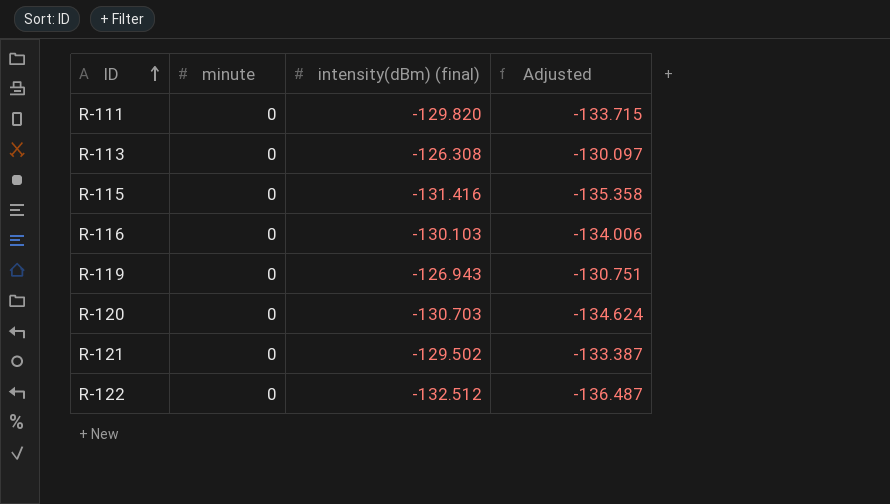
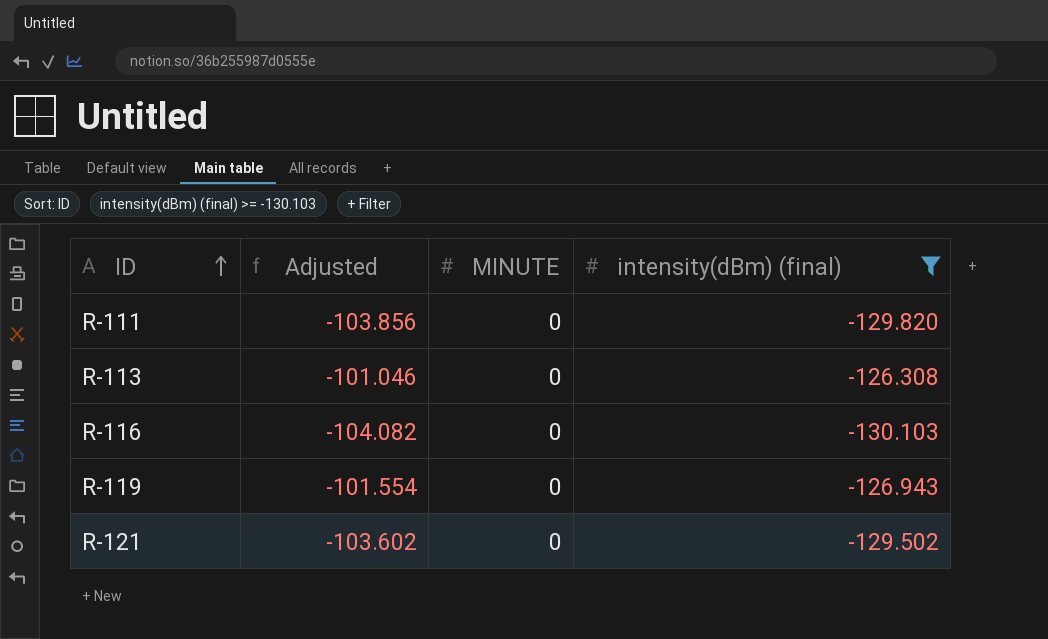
filter: none -> intensity(dBm) (final) >= -130.103
column Adjusted | formula: [intensity(dBm) (final)] * 1.03 -> [intensity(dBm) (final)] * 0.8
column Adjusted | position: 4 -> 2
column name: minute -> MINUTE

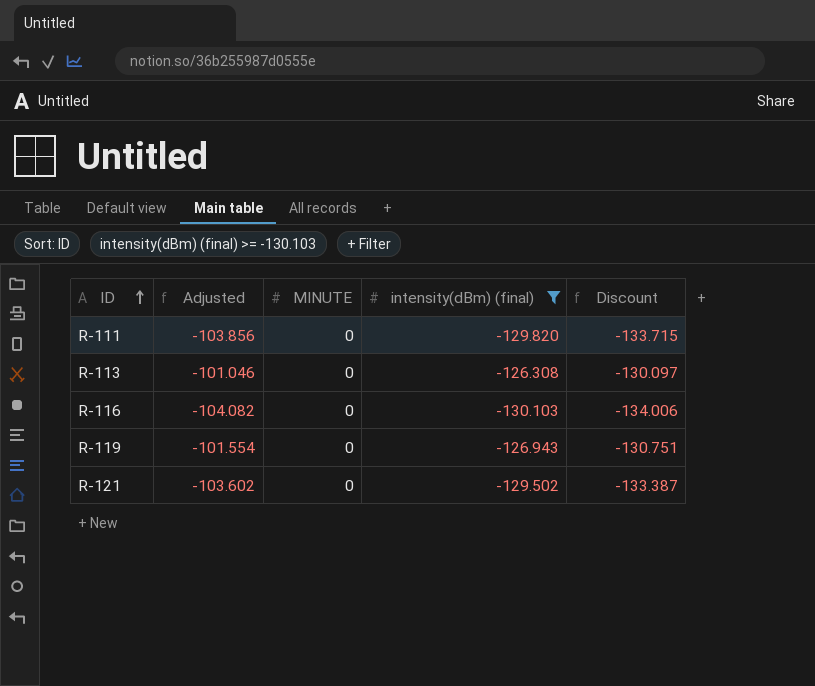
column Discount | formula: none -> [intensity(dBm) (final)] * 1.03

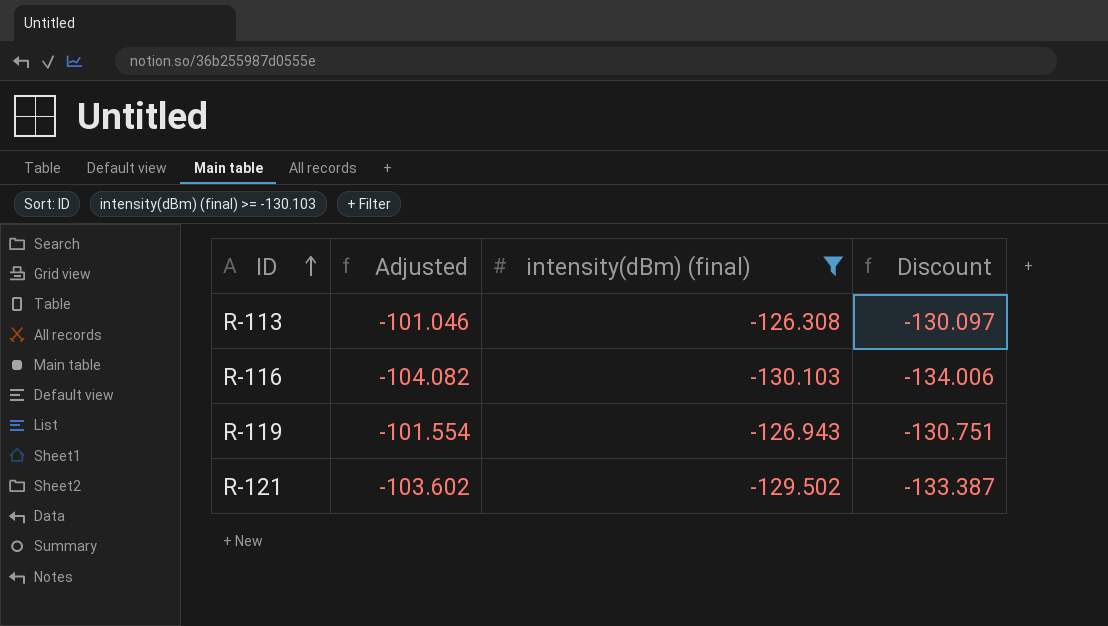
column MINUTE | position: 3 -> none
row R-111: -103.856 | 0 | -129.820 | -133.715 -> none

